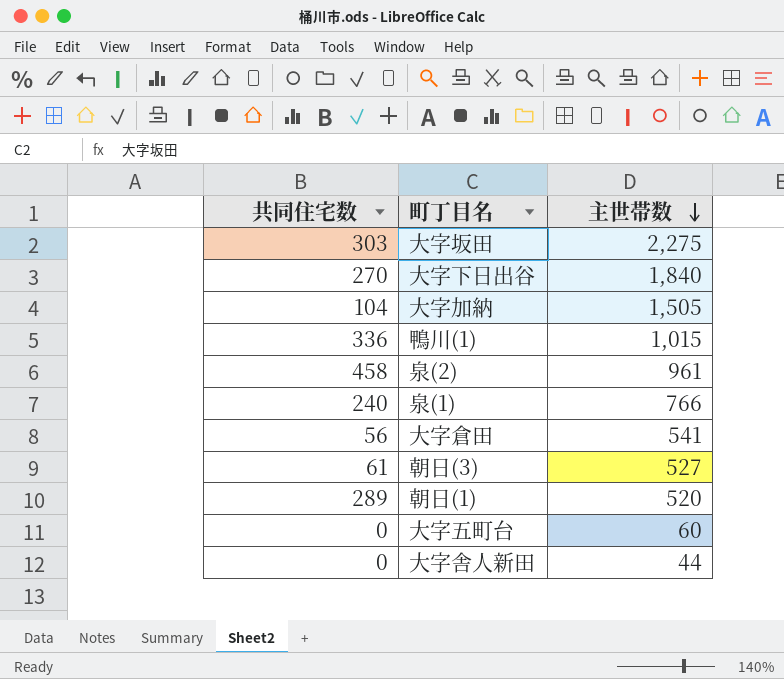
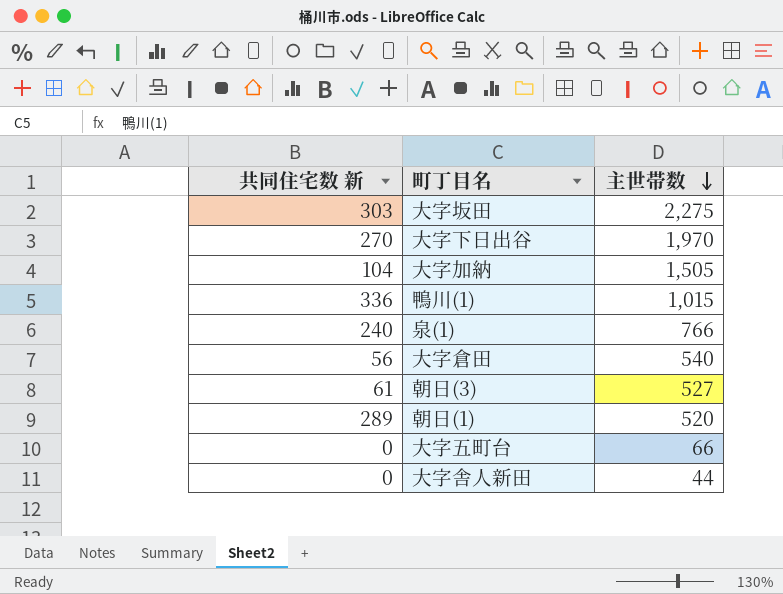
column name: 共同住宅数 -> 共同住宅数 新
row 泉(2): 458 | 961 -> none
大字下日出谷 | 主世帯数: 1,840 -> 1,970
大字倉田 | 主世帯数: 541 -> 540
大字五町台 | 主世帯数: 60 -> 66

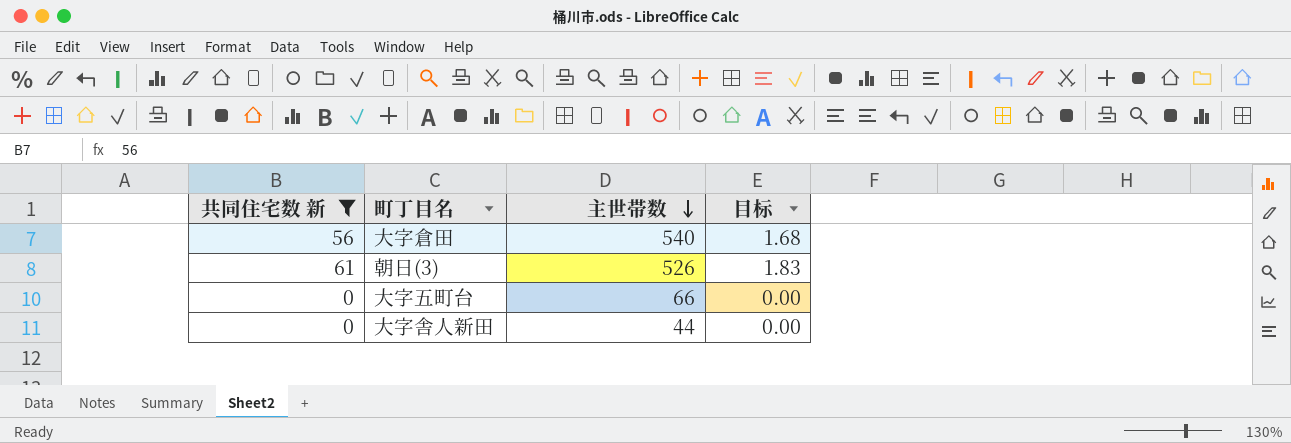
filter: none -> 共同住宅数 新 <= 61
column 目标 | formula: none -> [共同住宅数 新] * 0.03
朝日(3) | 主世帯数: 527 -> 526

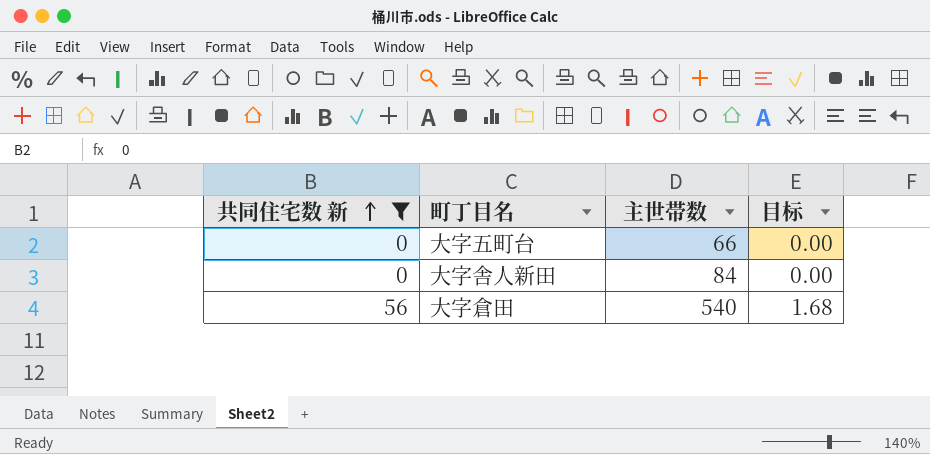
row order: 主世帯数 descending -> 共同住宅数 新 ascending
row 朝日(3): 61 | 526 | 1.83 -> none
大字舎人新田 | 主世帯数: 44 -> 84

